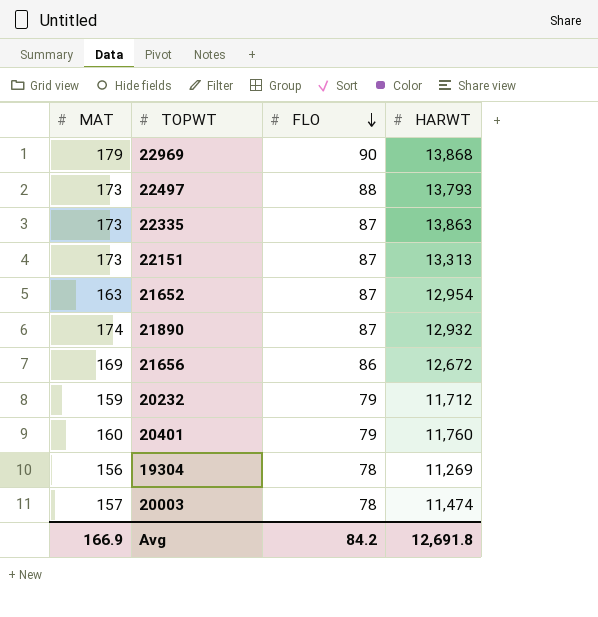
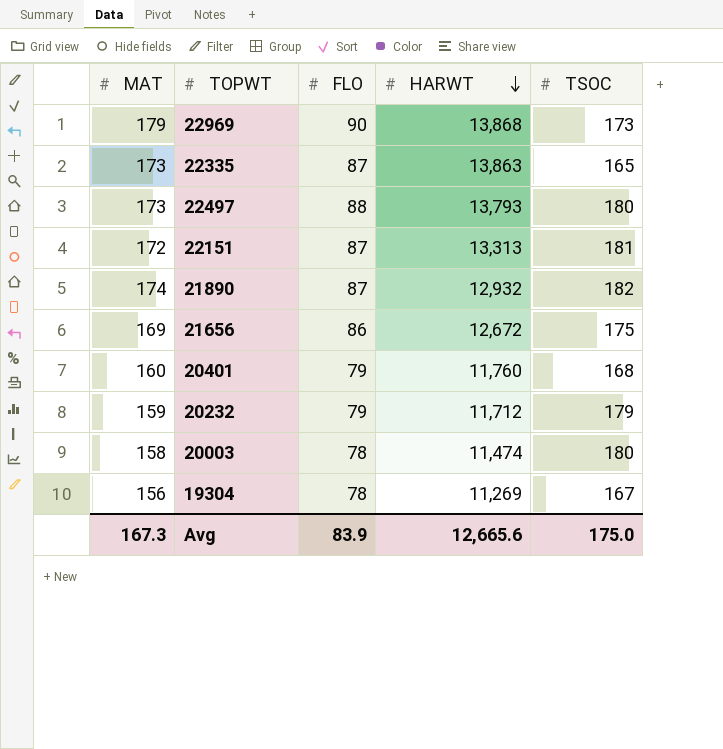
row order: FLO descending -> HARWT descending
column TSOC | position: none -> 5
row 21652: 163 | 87 | 12,954 -> none
22151 | MAT: 173 -> 172
20003 | MAT: 157 -> 158
Avg | MAT: 166.9 -> 167.3
Avg | FLO: 84.2 -> 83.9
Avg | HARWT: 12,691.8 -> 12,665.6

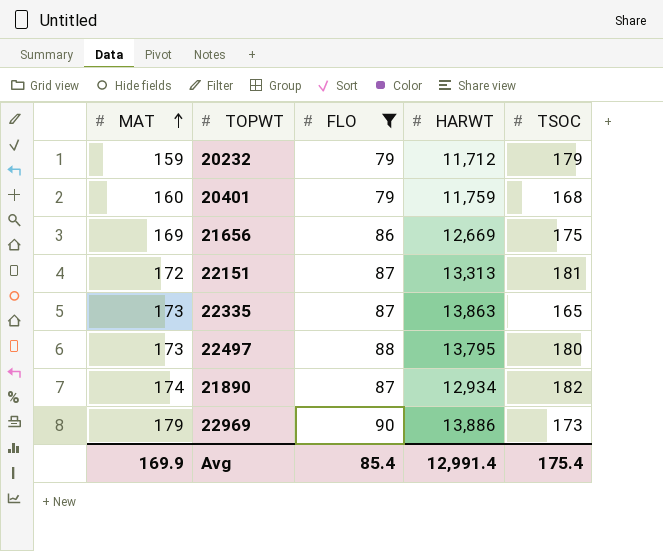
filter: none -> FLO != 78
row order: HARWT descending -> MAT ascending
20401 | HARWT: 11,760 -> 11,759
21656 | HARWT: 12,672 -> 12,669
22497 | HARWT: 13,793 -> 13,795
21890 | HARWT: 12,932 -> 12,934
22969 | HARWT: 13,868 -> 13,886
Avg | MAT: 167.3 -> 169.9
Avg | FLO: 83.9 -> 85.4
Avg | HARWT: 12,665.6 -> 12,991.4
Avg | TSOC: 175.0 -> 175.4

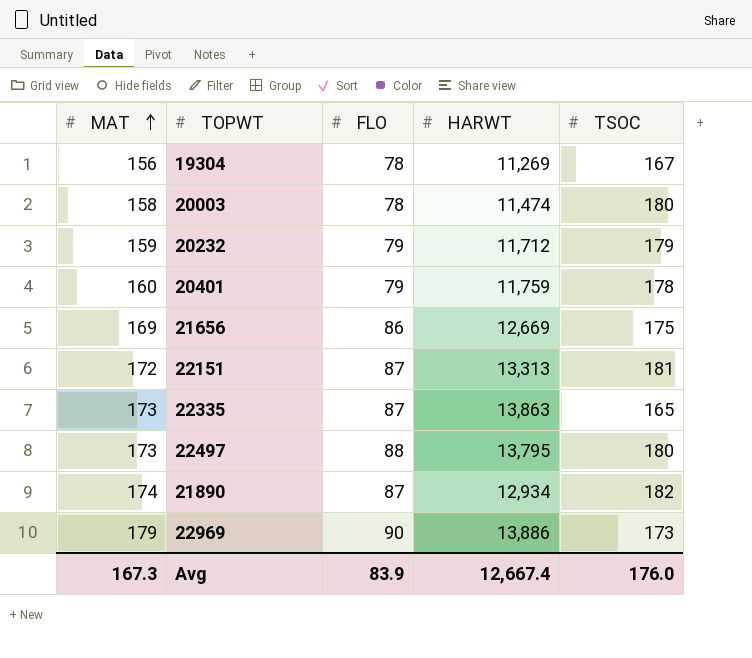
filter: FLO != 78 -> none
20401 | TSOC: 168 -> 178
Avg | MAT: 169.9 -> 167.3
Avg | FLO: 85.4 -> 83.9
Avg | HARWT: 12,991.4 -> 12,667.4
Avg | TSOC: 175.4 -> 176.0

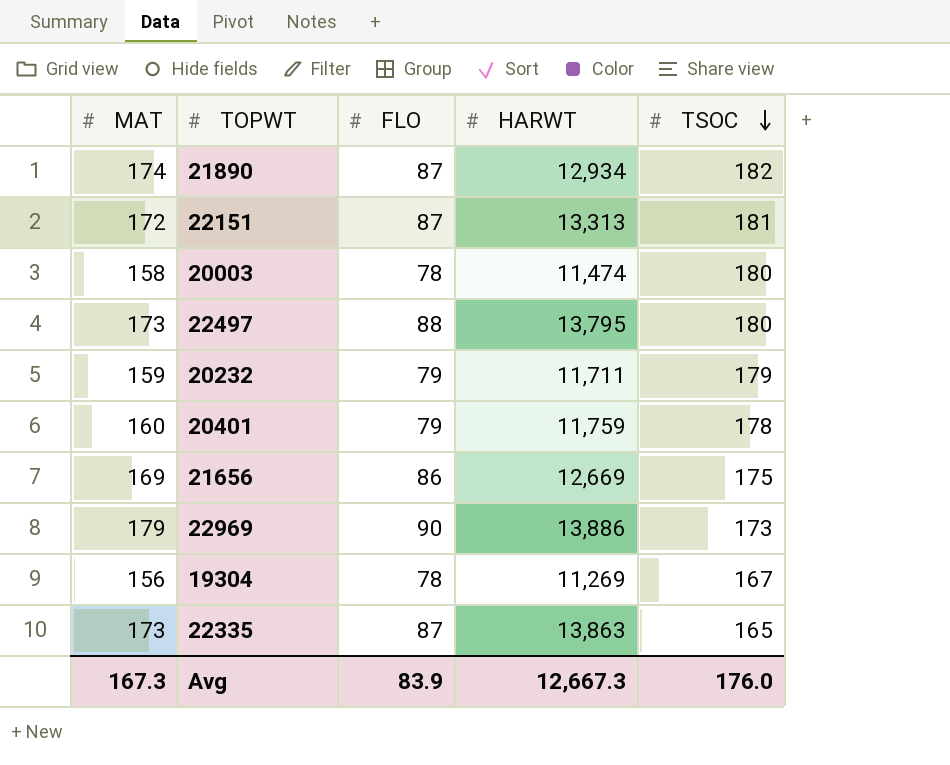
row order: MAT ascending -> TSOC descending
20232 | HARWT: 11,712 -> 11,711
Avg | HARWT: 12,667.4 -> 12,667.3

